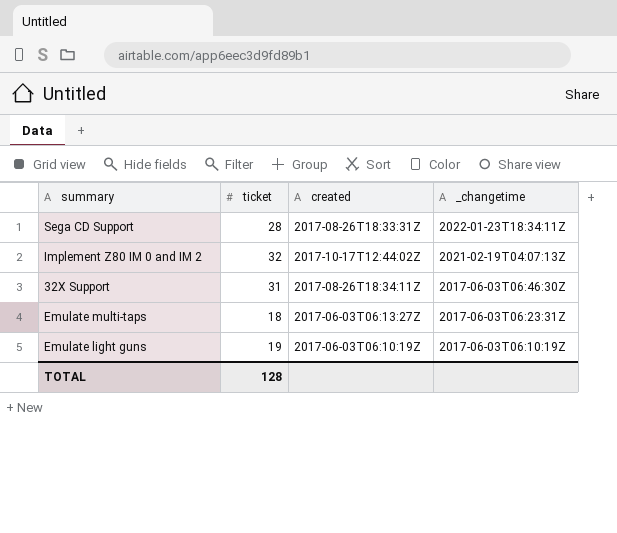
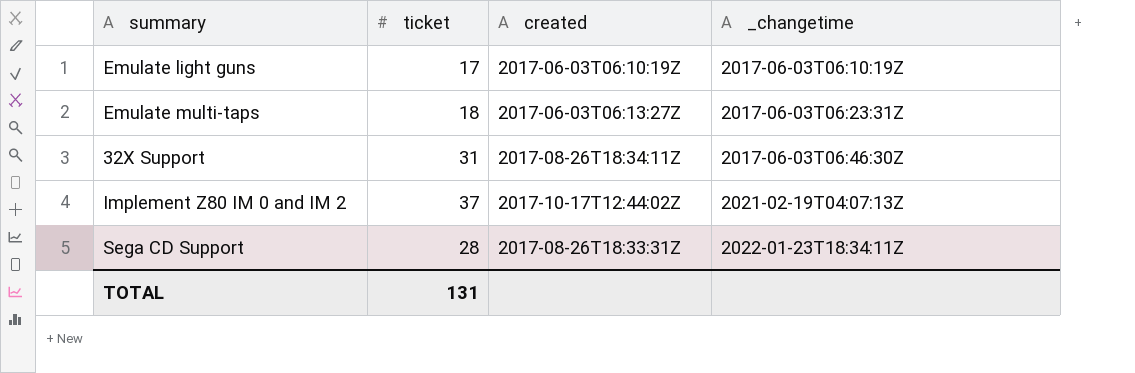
row order: _changetime descending -> _changetime ascending
Emulate light guns | ticket: 19 -> 17
Implement Z80 IM 0 and IM 2 | ticket: 32 -> 37
TOTAL | ticket: 128 -> 131

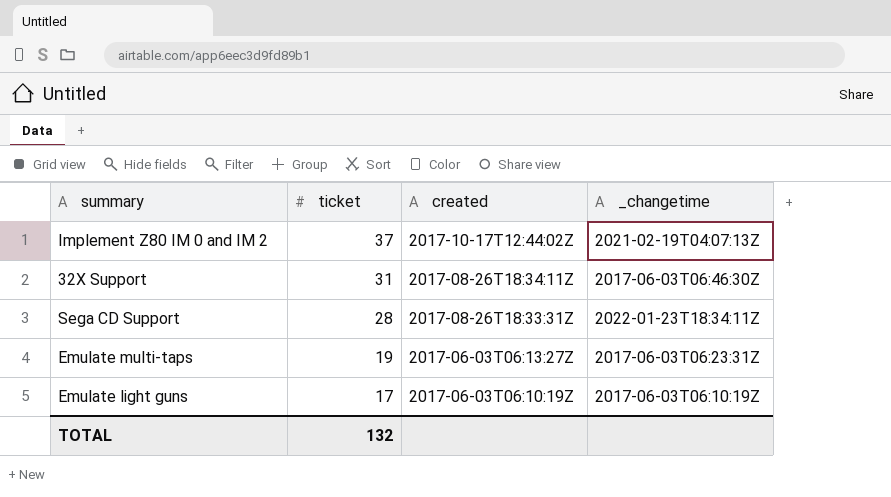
row order: _changetime ascending -> ticket descending
Emulate multi-taps | ticket: 18 -> 19
TOTAL | ticket: 131 -> 132

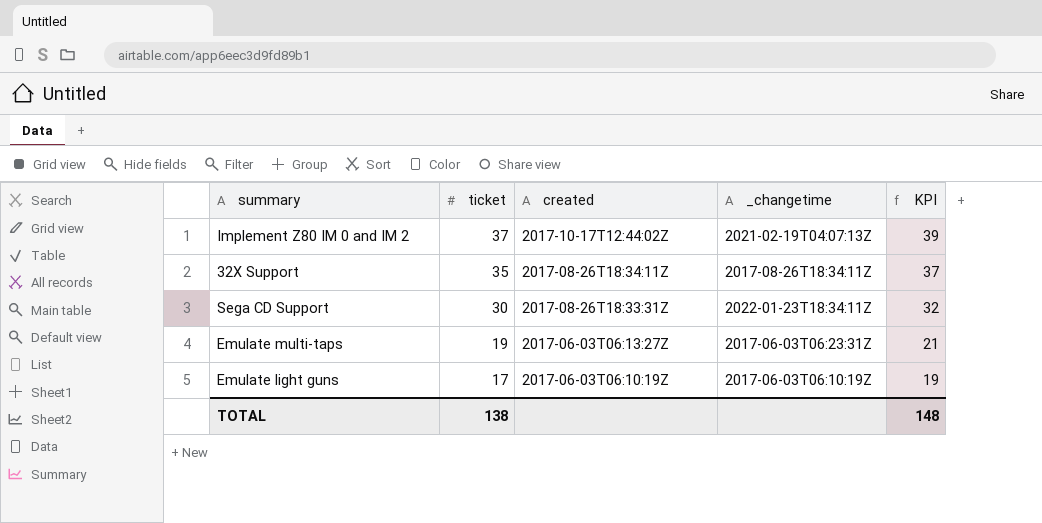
column KPI | formula: none -> [ticket] + 2
32X Support | ticket: 31 -> 35
32X Support | _changetime: 2017-06-03T06:46:30Z -> 2017-08-26T18:34:11Z
Sega CD Support | ticket: 28 -> 30
TOTAL | ticket: 132 -> 138

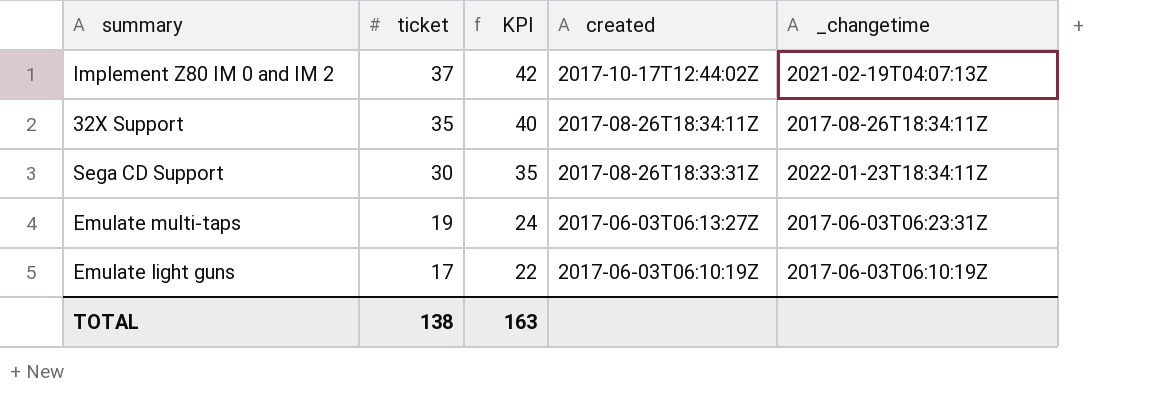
column KPI | formula: [ticket] + 2 -> [ticket] + 5
column KPI | position: 5 -> 3
TOTAL | KPI: 148 -> 163

